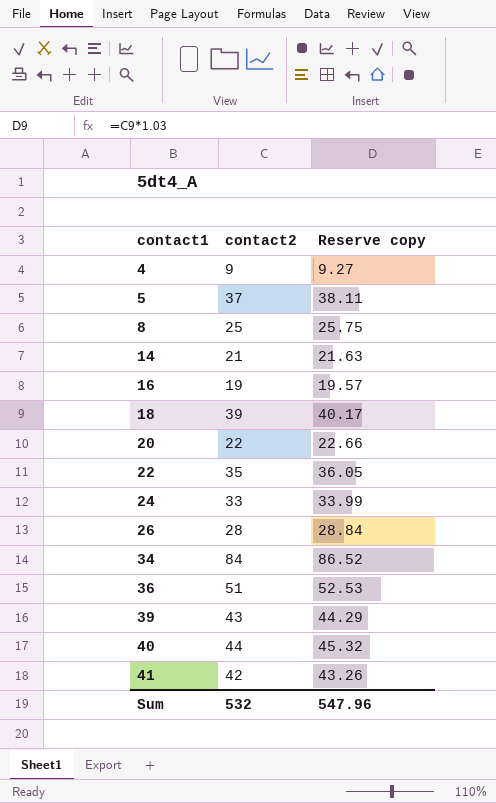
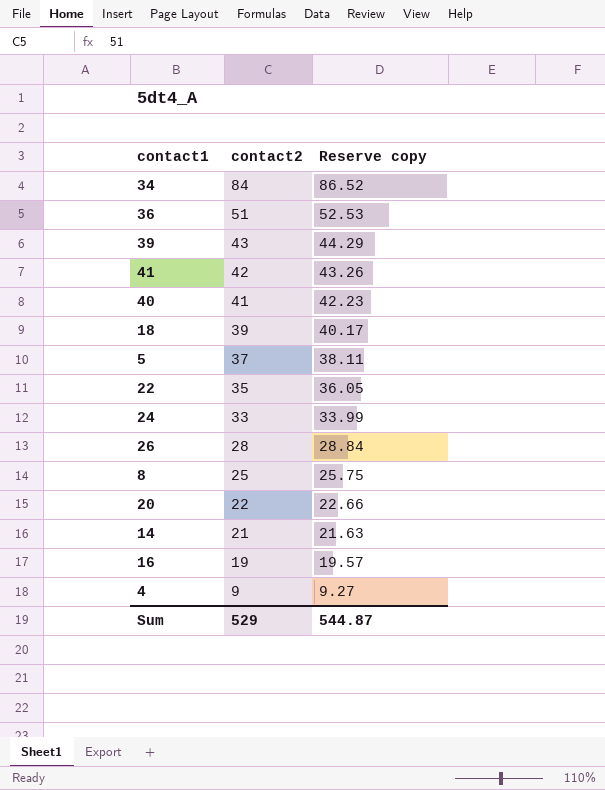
row order: contact1 ascending -> contact2 descending
40 | contact2: 44 -> 41
40 | Reserve copy: 45.32 -> 42.23
Sum | contact2: 532 -> 529
Sum | Reserve copy: 547.96 -> 544.87

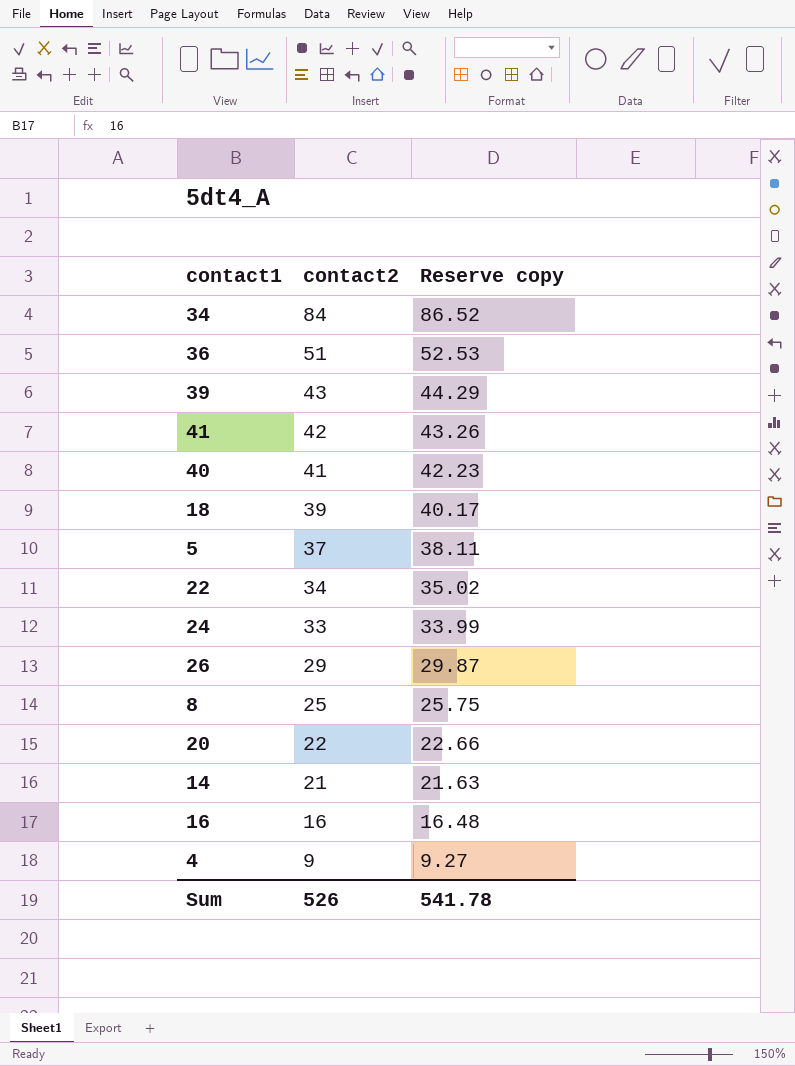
22 | contact2: 35 -> 34
22 | Reserve copy: 36.05 -> 35.02
26 | contact2: 28 -> 29
26 | Reserve copy: 28.84 -> 29.87
16 | contact2: 19 -> 16
16 | Reserve copy: 19.57 -> 16.48
Sum | contact2: 529 -> 526
Sum | Reserve copy: 544.87 -> 541.78

